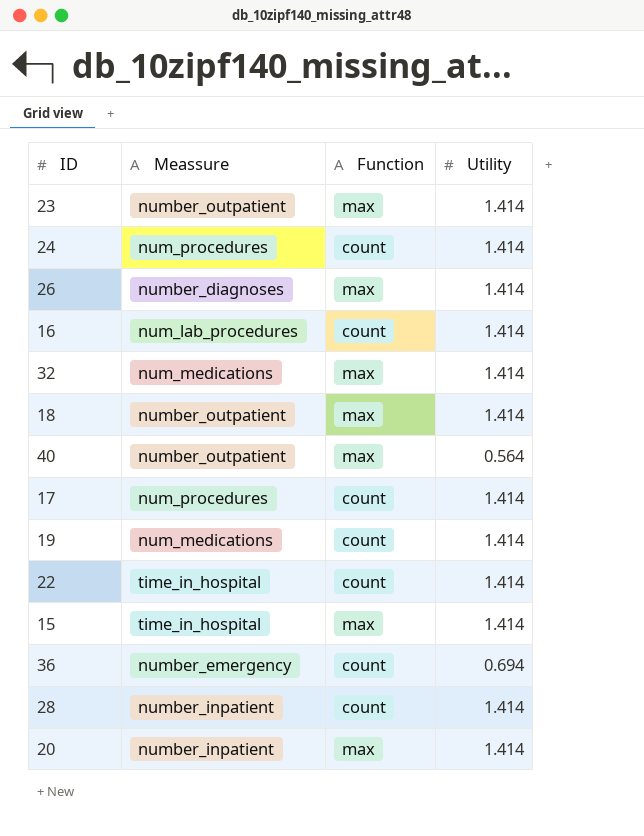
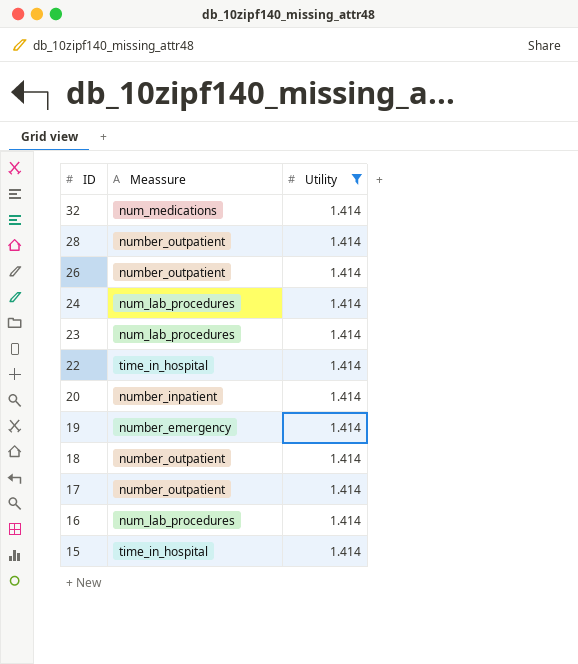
filter: none -> Utility = 1.414
row order: none -> ID descending
column Function | position: 3 -> none
28 | Meassure: number_inpatient -> number_outpatient
26 | Meassure: number_diagnoses -> number_outpatient
24 | Meassure: num_procedures -> num_lab_procedures
23 | Meassure: number_outpatient -> num_lab_procedures
19 | Meassure: num_medications -> number_emergency
17 | Meassure: num_procedures -> number_outpatient

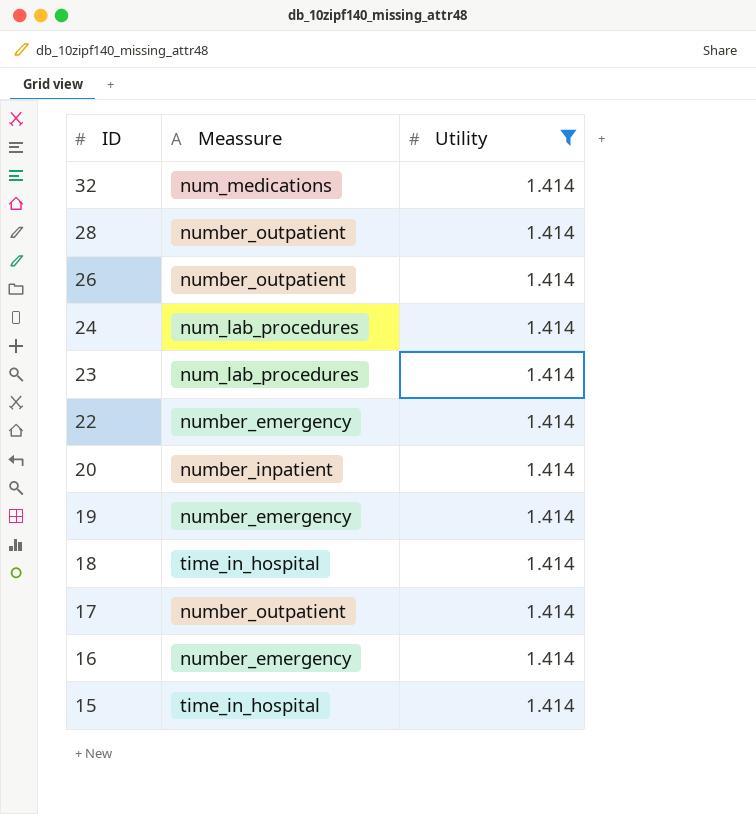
22 | Meassure: time_in_hospital -> number_emergency
18 | Meassure: number_outpatient -> time_in_hospital
16 | Meassure: num_lab_procedures -> number_emergency

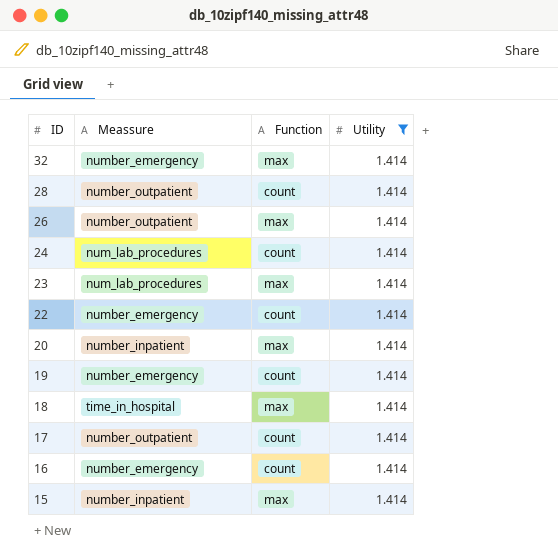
column Function | position: none -> 3
32 | Meassure: num_medications -> number_emergency
15 | Meassure: time_in_hospital -> number_inpatient

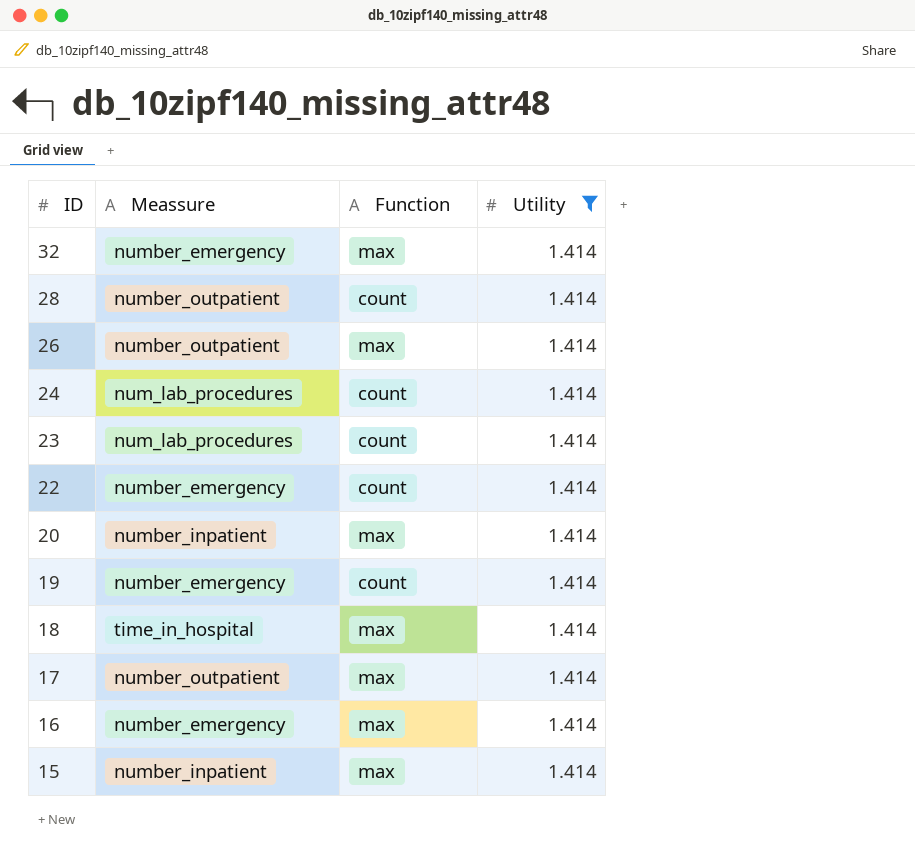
23 | Function: max -> count
17 | Function: count -> max
16 | Function: count -> max

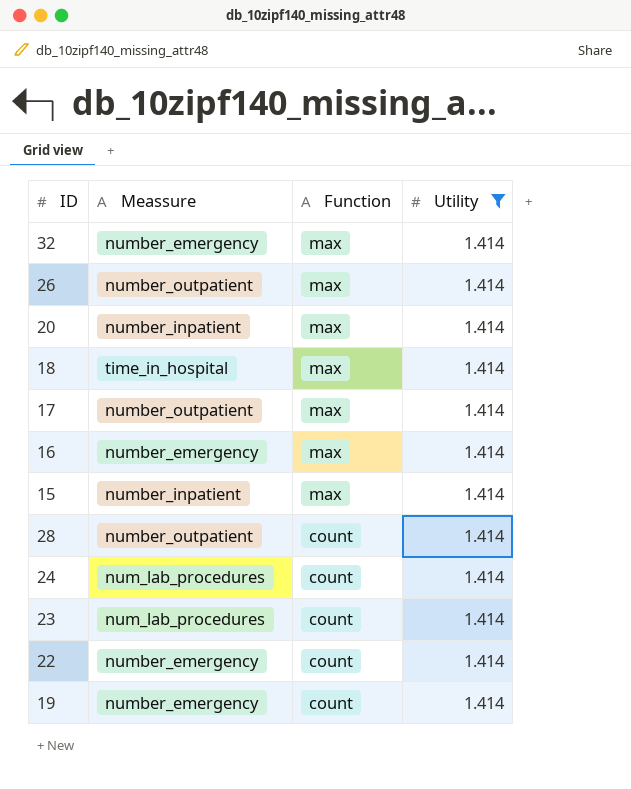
row order: ID descending -> Function descending

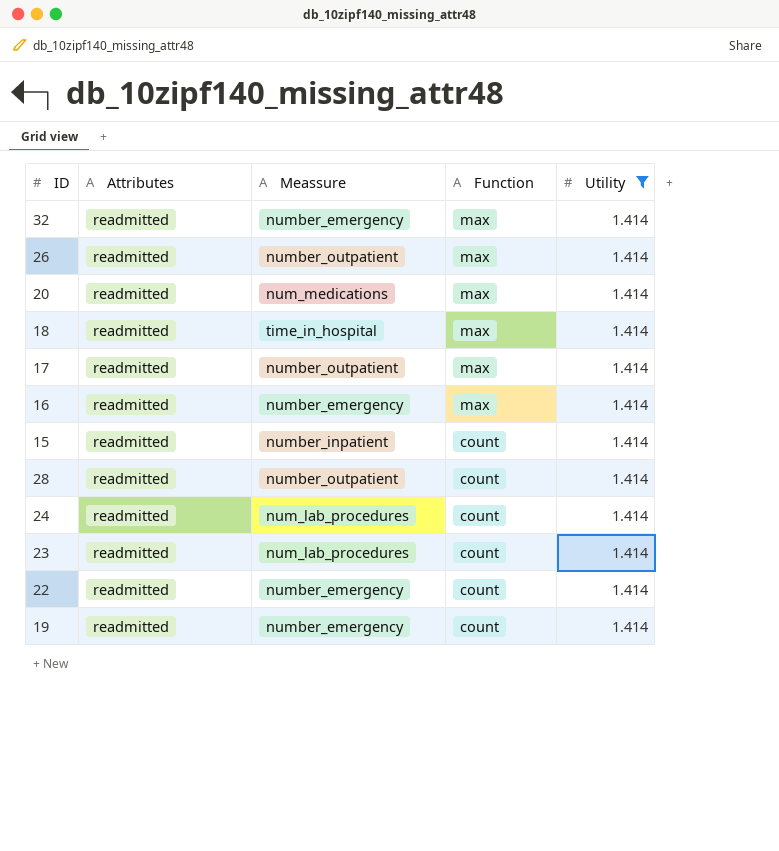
column Attributes | position: none -> 2
20 | Meassure: number_inpatient -> num_medications
15 | Function: max -> count

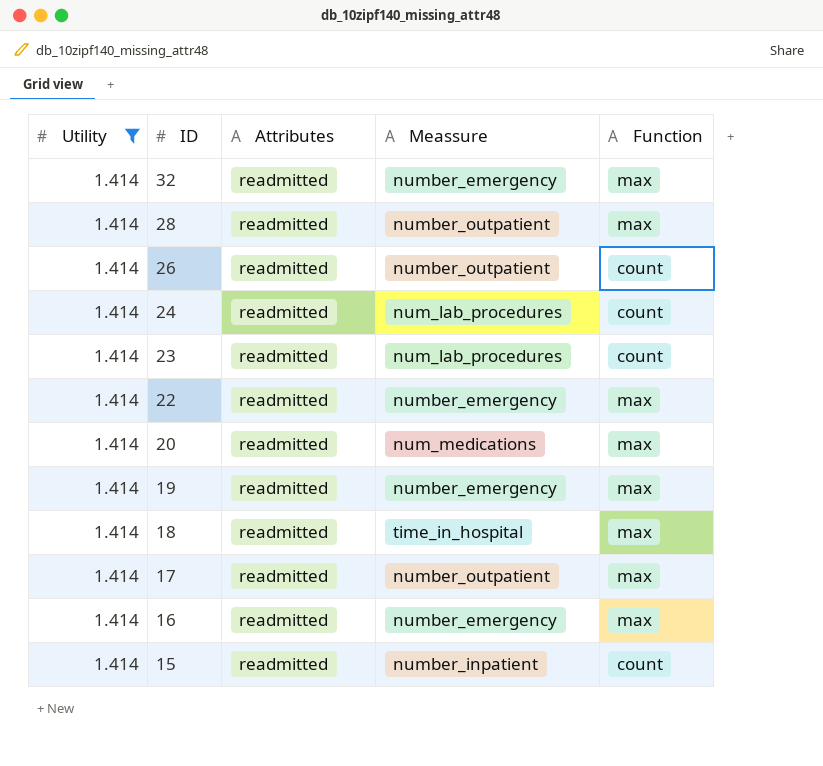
row order: Function descending -> ID descending
column Utility | position: 5 -> 1
28 | Function: count -> max
26 | Function: max -> count
22 | Function: count -> max
19 | Function: count -> max

